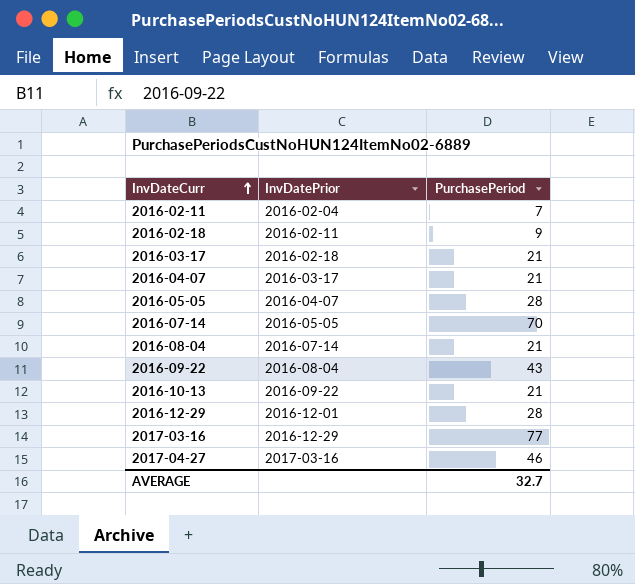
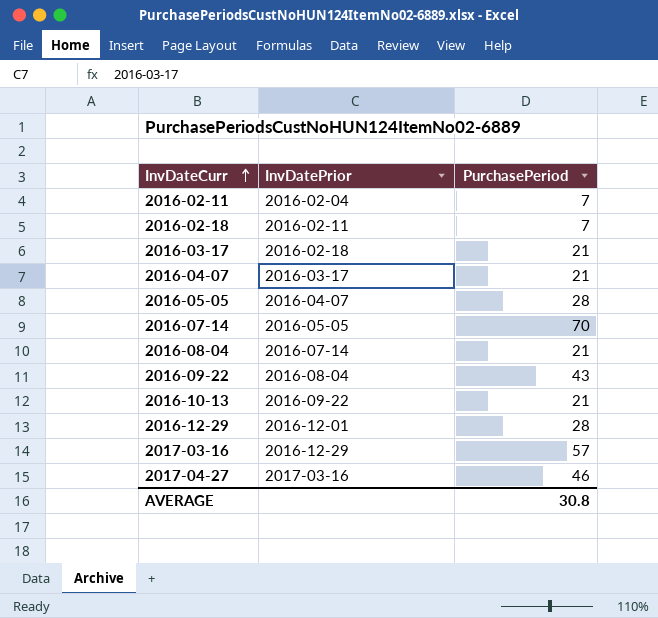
2016-02-18 | PurchasePeriod: 9 -> 7
2017-03-16 | PurchasePeriod: 77 -> 57
AVERAGE | PurchasePeriod: 32.7 -> 30.8

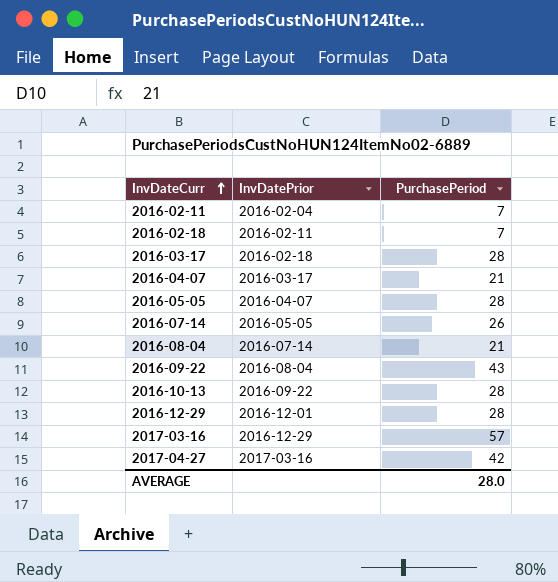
2016-03-17 | PurchasePeriod: 21 -> 28
2016-07-14 | PurchasePeriod: 70 -> 26
2016-10-13 | PurchasePeriod: 21 -> 28
2017-04-27 | PurchasePeriod: 46 -> 42
AVERAGE | PurchasePeriod: 30.8 -> 28.0

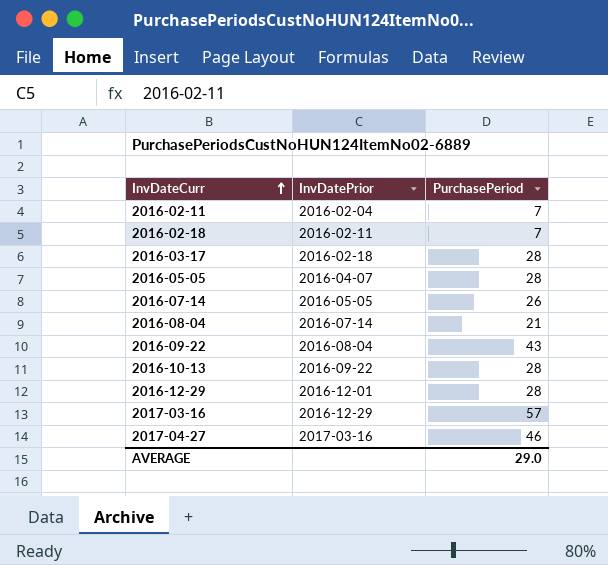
row 2016-04-07: 2016-03-17 | 21 -> none
2017-04-27 | PurchasePeriod: 42 -> 46
AVERAGE | PurchasePeriod: 28.0 -> 29.0

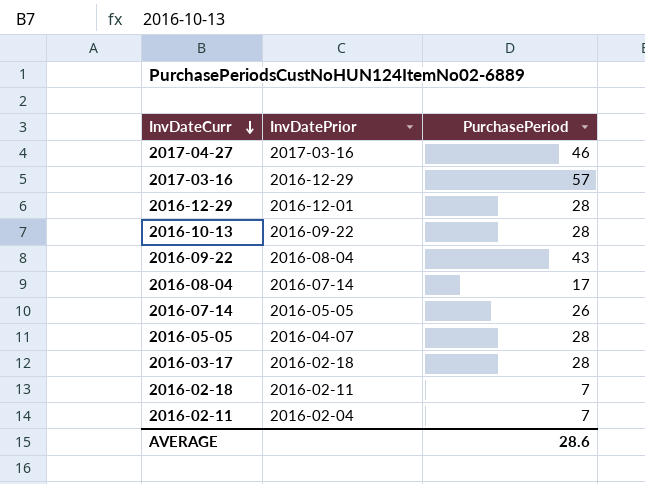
row order: InvDateCurr ascending -> InvDateCurr descending
2016-08-04 | PurchasePeriod: 21 -> 17
AVERAGE | PurchasePeriod: 29.0 -> 28.6

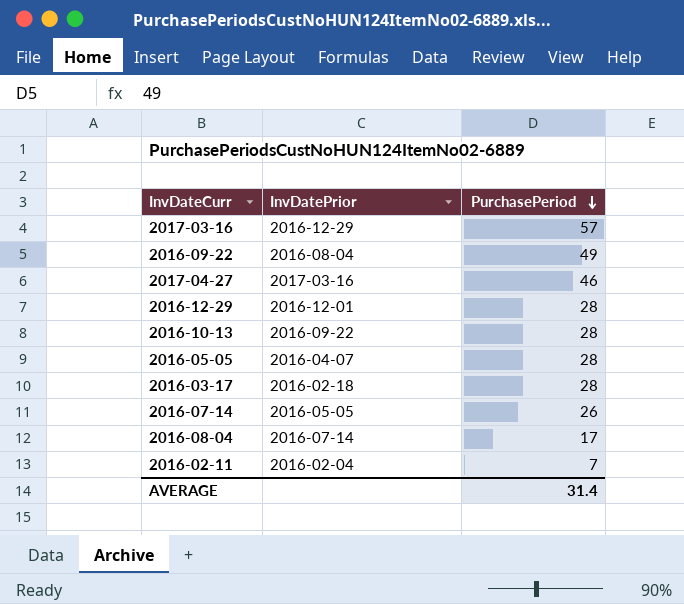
row order: InvDateCurr descending -> PurchasePeriod descending
row 2016-02-18: 2016-02-11 | 7 -> none
2016-09-22 | PurchasePeriod: 43 -> 49
AVERAGE | PurchasePeriod: 28.6 -> 31.4

